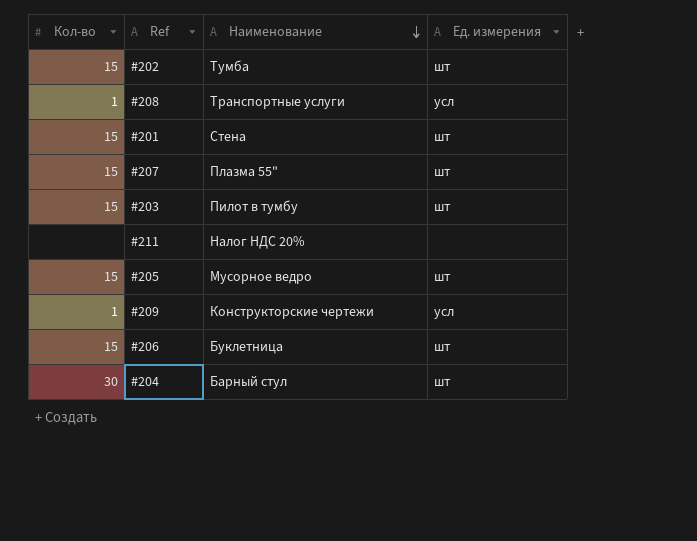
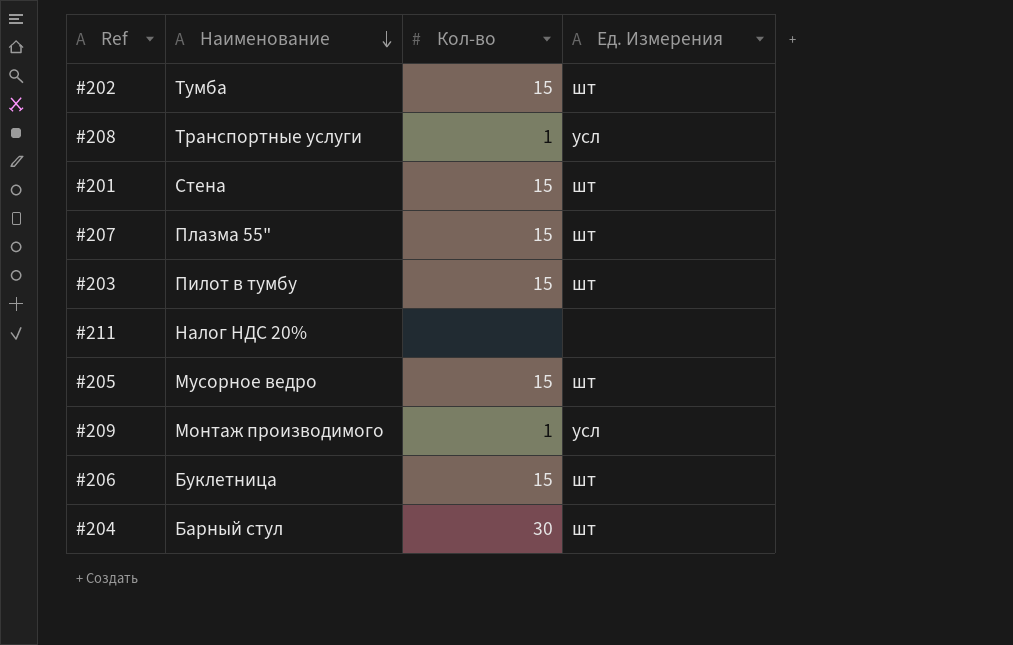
column Кол-во | position: 1 -> 3
column name: Ед. измерения -> Ед. Измерения
#209 | Наименование: Конструкторские чертежи -> Монтаж производимого

